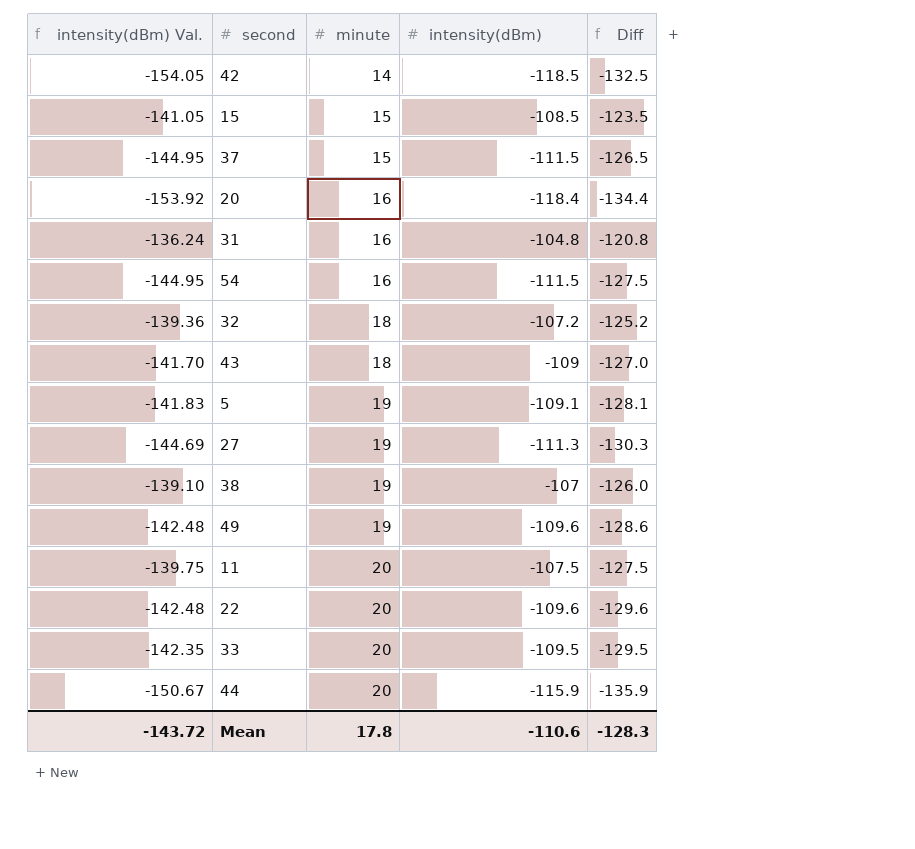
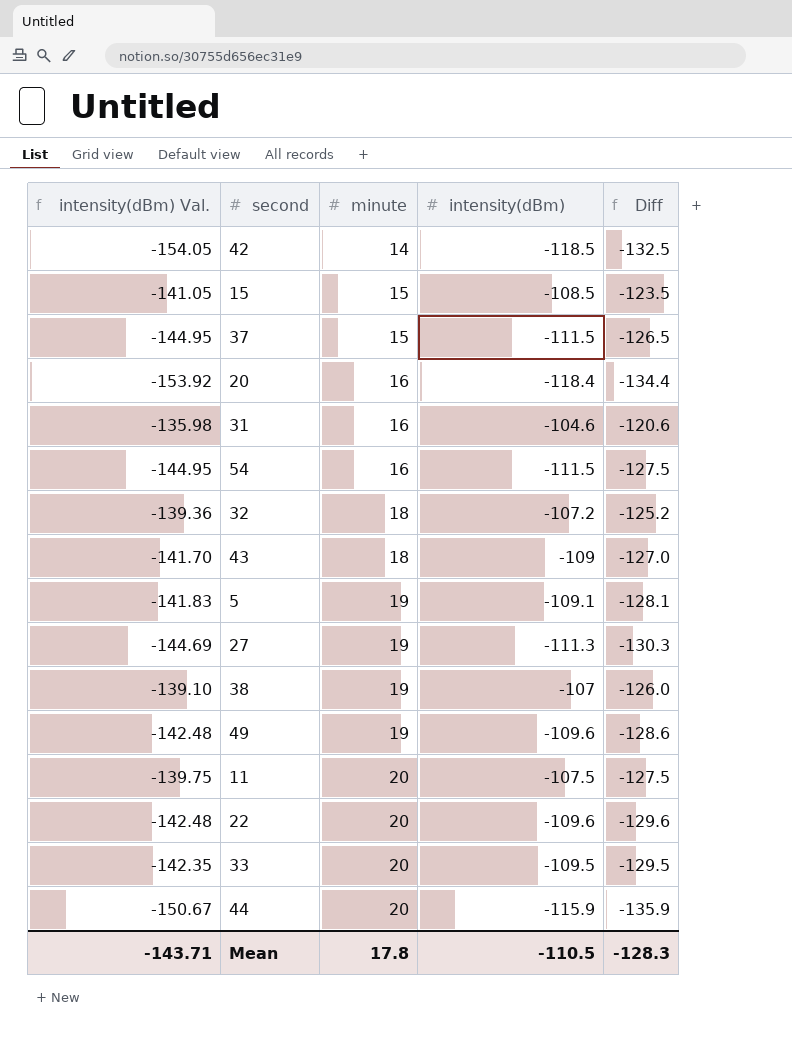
31 | intensity(dBm) Val.: -136.24 -> -135.98
31 | intensity(dBm): -104.8 -> -104.6
31 | Diff: -120.8 -> -120.6
Mean | intensity(dBm) Val.: -143.72 -> -143.71
Mean | intensity(dBm): -110.6 -> -110.5

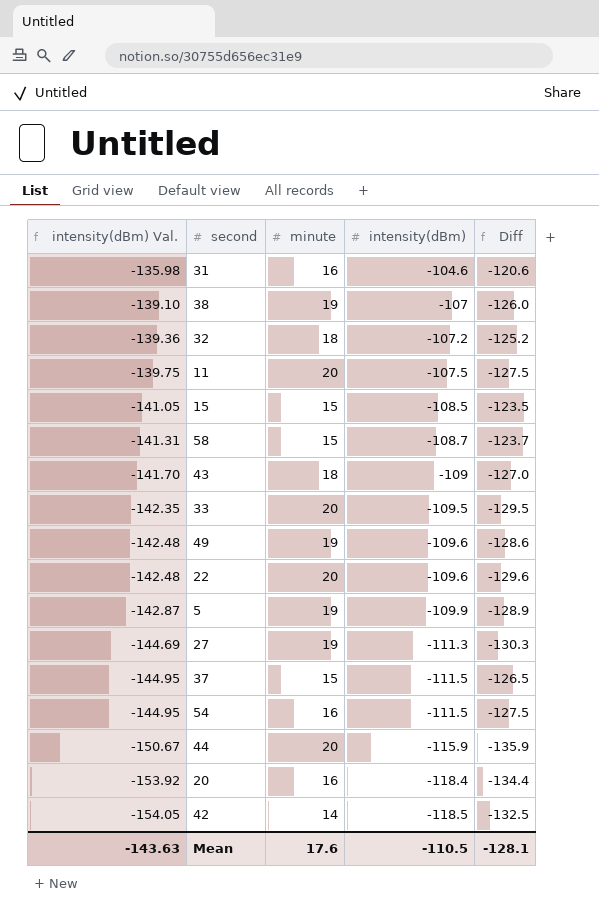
row order: minute ascending -> intensity(dBm) Val. descending
row 58: none -> -141.31 | 15 | -108.7 | -123.7
5 | intensity(dBm) Val.: -141.83 -> -142.87
5 | intensity(dBm): -109.1 -> -109.9
5 | Diff: -128.1 -> -128.9
Mean | intensity(dBm) Val.: -143.71 -> -143.63
Mean | minute: 17.8 -> 17.6
Mean | Diff: -128.3 -> -128.1

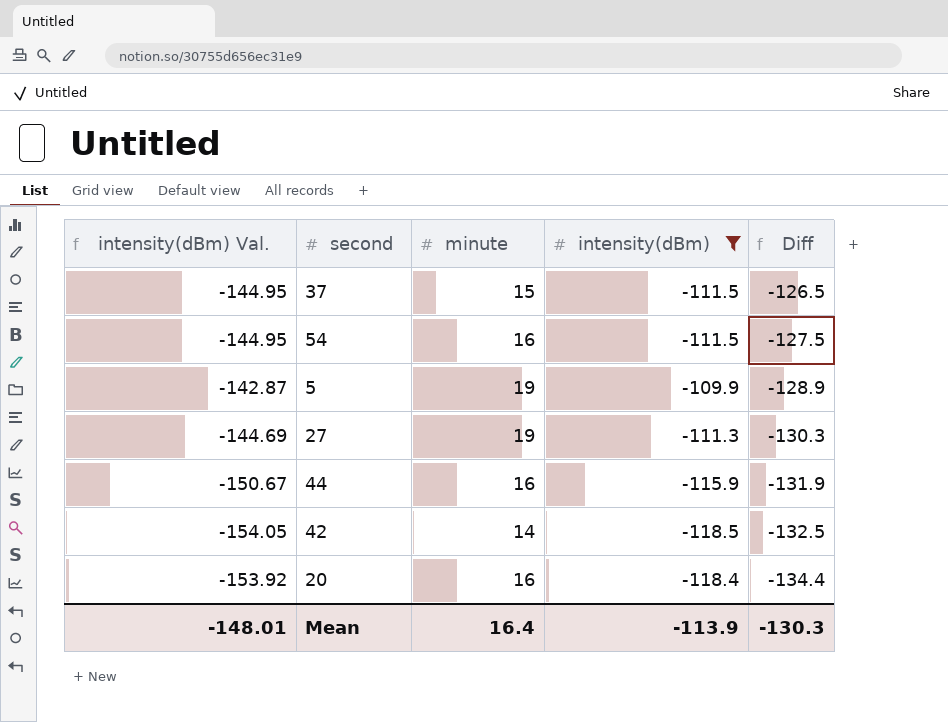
filter: none -> intensity(dBm) <= -109.9
row order: intensity(dBm) Val. descending -> Diff descending
44 | minute: 20 -> 16
44 | Diff: -135.9 -> -131.9
Mean | intensity(dBm) Val.: -143.63 -> -148.01
Mean | minute: 17.6 -> 16.4
Mean | intensity(dBm): -110.5 -> -113.9
Mean | Diff: -128.1 -> -130.3

